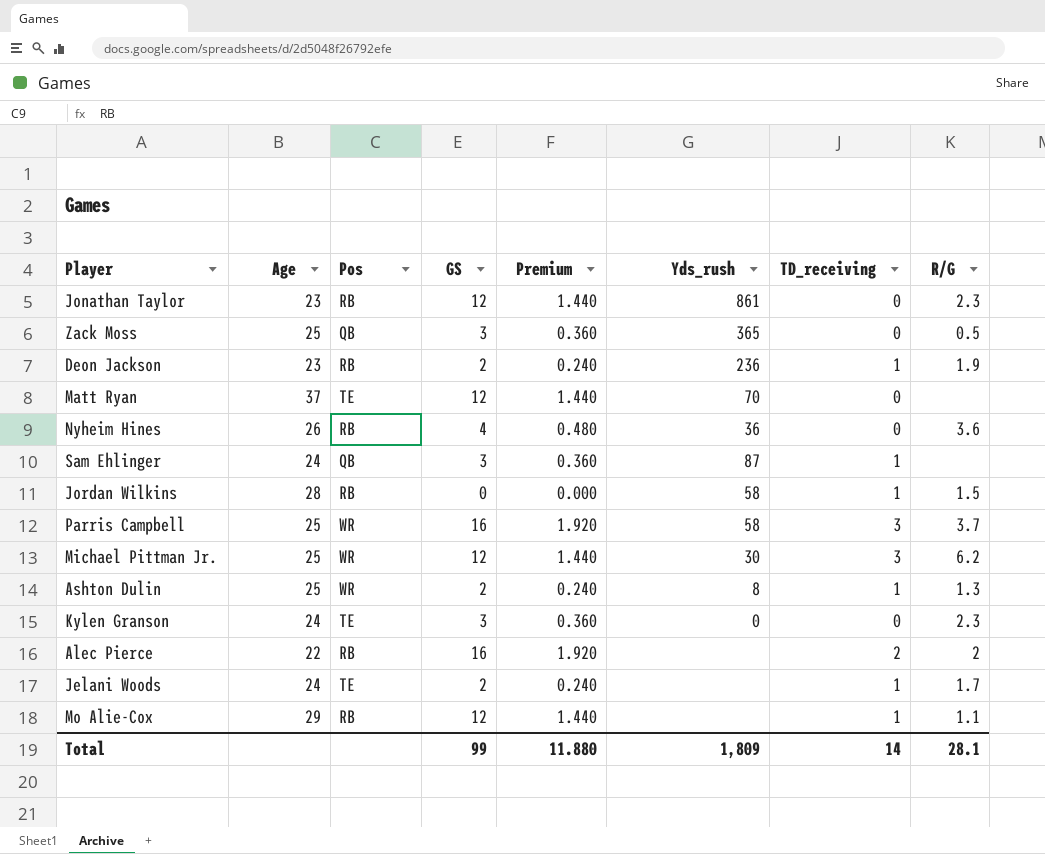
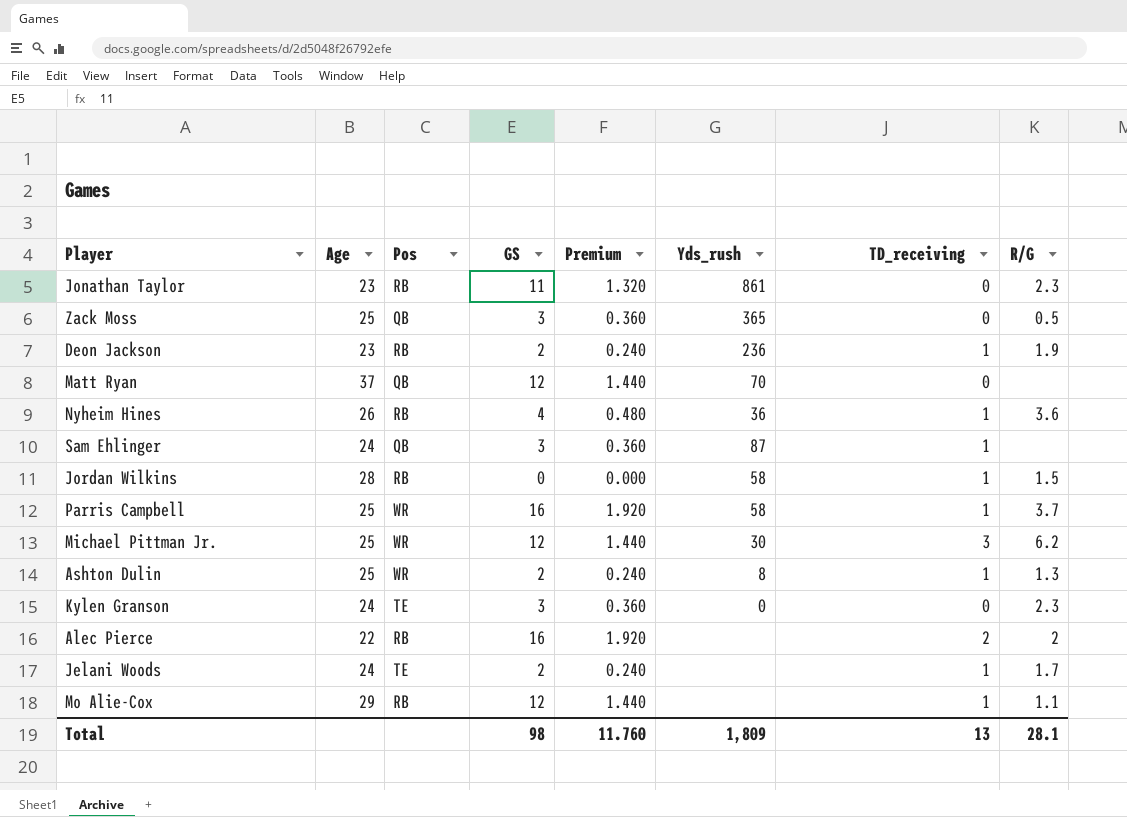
Jonathan Taylor | GS: 12 -> 11
Jonathan Taylor | Premium: 1.440 -> 1.320
Matt Ryan | Pos: TE -> QB
Nyheim Hines | TD_receiving: 0 -> 1
Parris Campbell | TD_receiving: 3 -> 1
Total | GS: 99 -> 98
Total | Premium: 11.880 -> 11.760
Total | TD_receiving: 14 -> 13

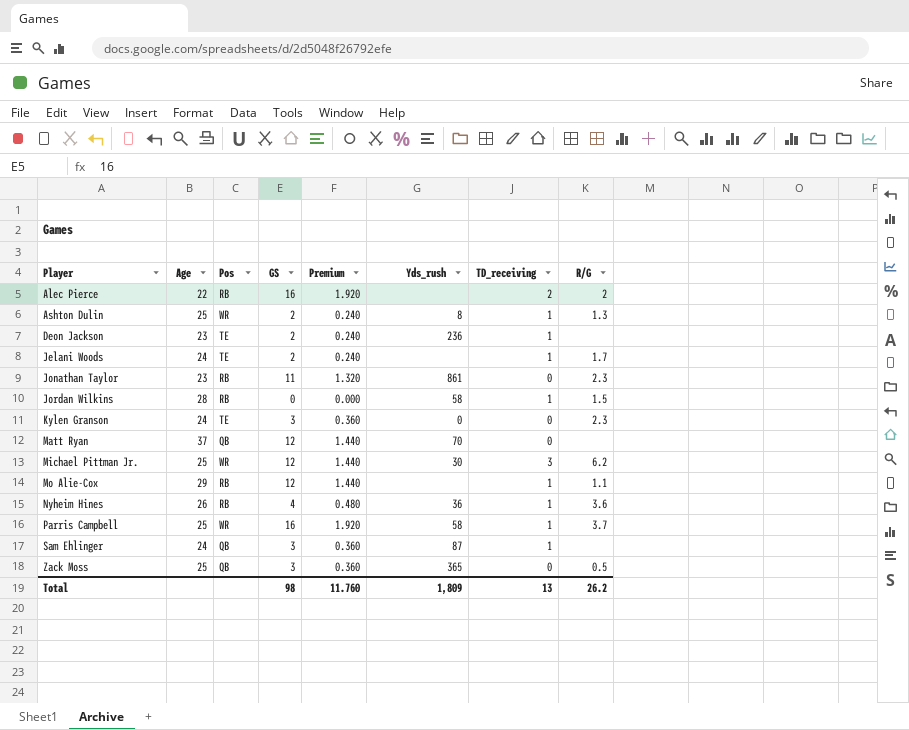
row order: none -> Player ascending
Deon Jackson | Pos: RB -> TE
Deon Jackson | R/G: 1.9 -> none
Total | R/G: 28.1 -> 26.2

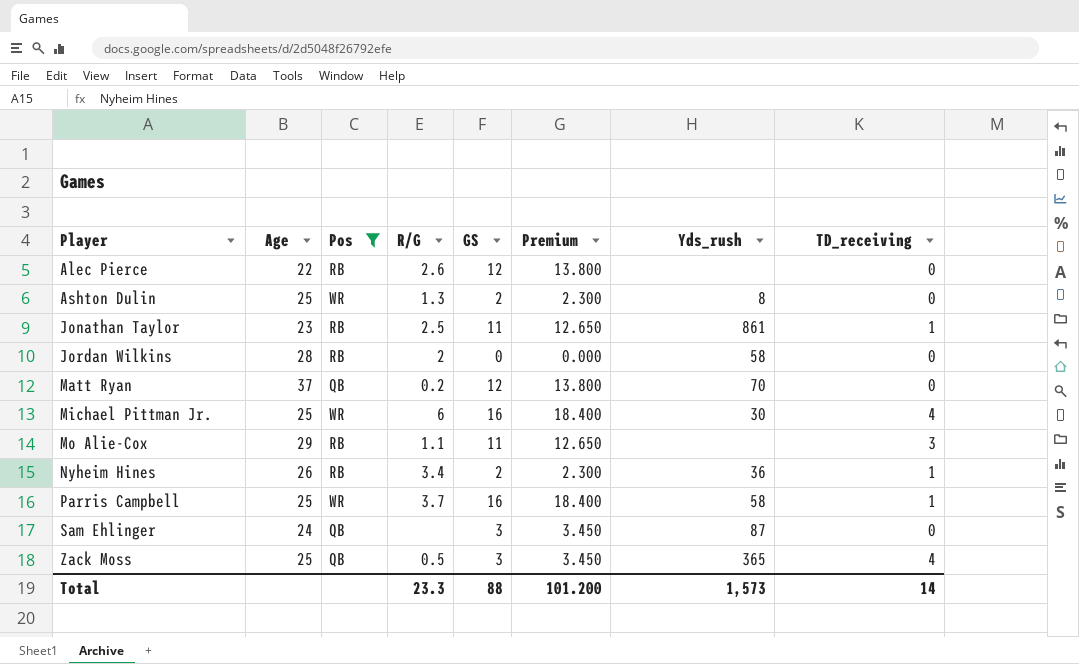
filter: none -> Pos != TE
column R/G | position: 8 -> 4
column Premium | formula: [GS] * 0.12 -> [GS] * 1.15
Alec Pierce | R/G: 2 -> 2.6
Alec Pierce | GS: 16 -> 12
Alec Pierce | TD_receiving: 2 -> 0
Ashton Dulin | TD_receiving: 1 -> 0
Jonathan Taylor | R/G: 2.3 -> 2.5
Jonathan Taylor | TD_receiving: 0 -> 1
Jordan Wilkins | R/G: 1.5 -> 2
Jordan Wilkins | TD_receiving: 1 -> 0
Matt Ryan | R/G: none -> 0.2
Michael Pittman Jr. | R/G: 6.2 -> 6
Michael Pittman Jr. | GS: 12 -> 16
Michael Pittman Jr. | TD_receiving: 3 -> 4
Mo Alie-Cox | GS: 12 -> 11
Mo Alie-Cox | TD_receiving: 1 -> 3
Nyheim Hines | R/G: 3.6 -> 3.4
Nyheim Hines | GS: 4 -> 2
Sam Ehlinger | TD_receiving: 1 -> 0
Zack Moss | TD_receiving: 0 -> 4
Total | R/G: 26.2 -> 23.3
Total | GS: 98 -> 88
Total | Premium: 11.760 -> 101.200
Total | Yds_rush: 1,809 -> 1,573
Total | TD_receiving: 13 -> 14

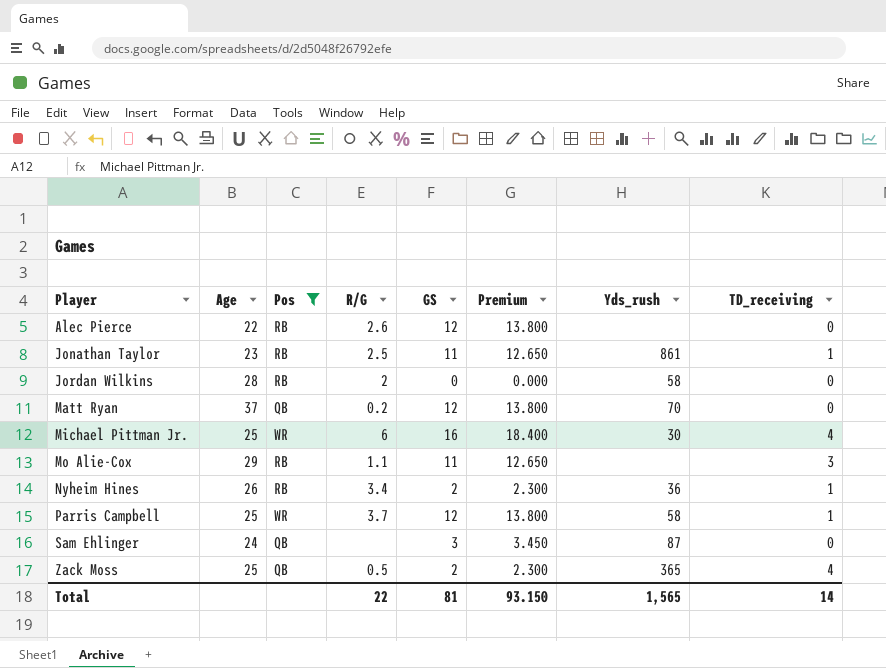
row Ashton Dulin: 25 | WR | 1.3 | 2 | 2.300 | 8 | 0 -> none
Parris Campbell | GS: 16 -> 12
Parris Campbell | Premium: 18.400 -> 13.800
Zack Moss | GS: 3 -> 2
Zack Moss | Premium: 3.450 -> 2.300
Total | R/G: 23.3 -> 22
Total | GS: 88 -> 81
Total | Premium: 101.200 -> 93.150
Total | Yds_rush: 1,573 -> 1,565

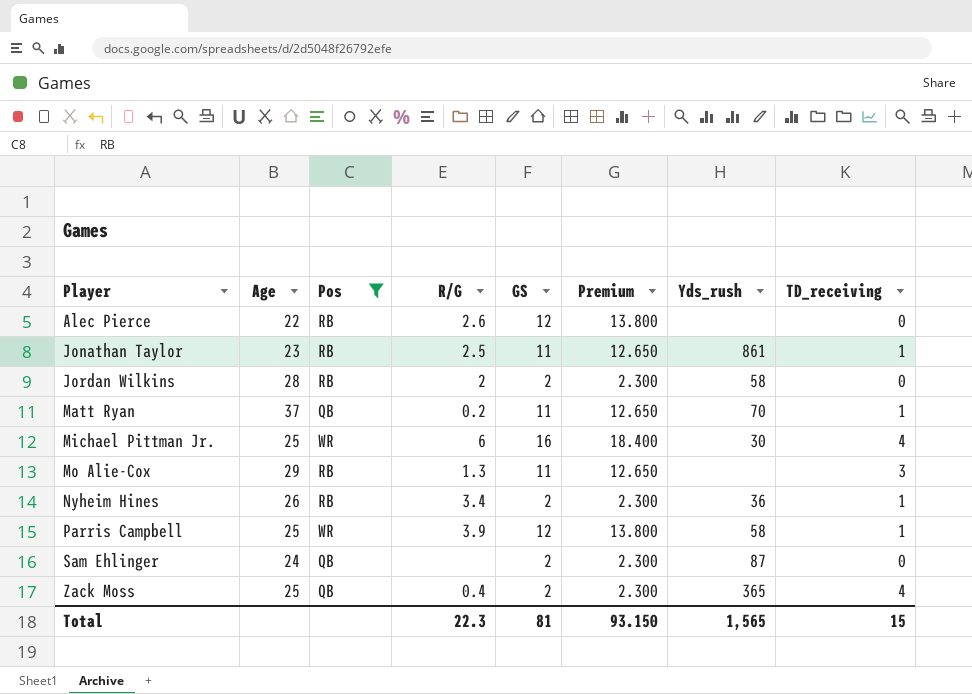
Jordan Wilkins | GS: 0 -> 2
Jordan Wilkins | Premium: 0.000 -> 2.300
Matt Ryan | GS: 12 -> 11
Matt Ryan | Premium: 13.800 -> 12.650
Matt Ryan | TD_receiving: 0 -> 1
Mo Alie-Cox | R/G: 1.1 -> 1.3
Parris Campbell | R/G: 3.7 -> 3.9
Sam Ehlinger | GS: 3 -> 2
Sam Ehlinger | Premium: 3.450 -> 2.300
Zack Moss | R/G: 0.5 -> 0.4
Total | R/G: 22 -> 22.3
Total | TD_receiving: 14 -> 15

